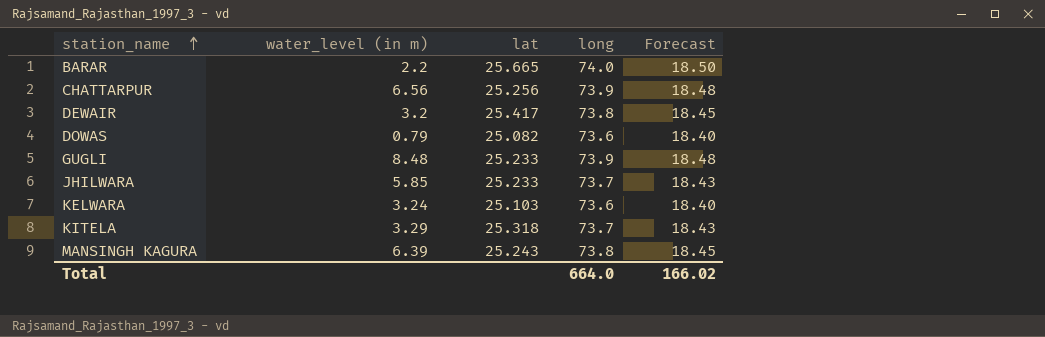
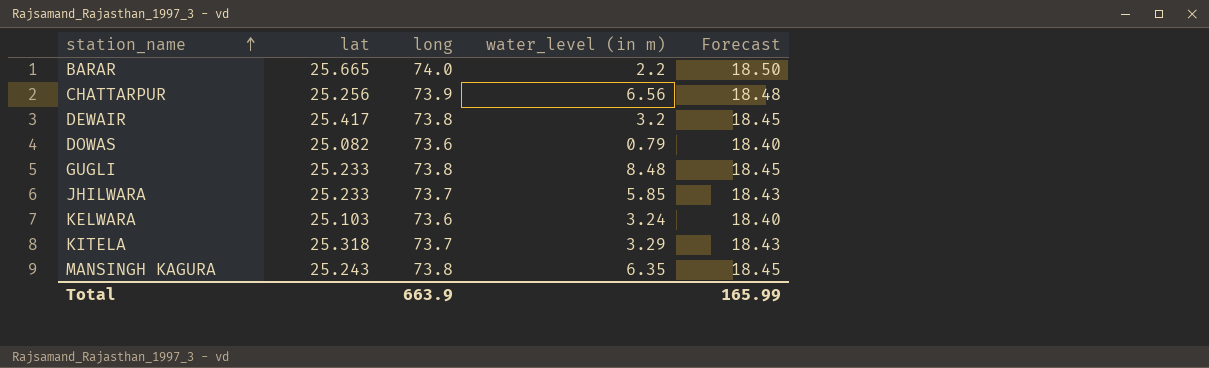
column water_level (in m) | position: 2 -> 4
GUGLI | long: 73.9 -> 73.8
GUGLI | Forecast: 18.48 -> 18.45
MANSINGH KAGURA | water_level (in m): 6.39 -> 6.35
Total | long: 664.0 -> 663.9
Total | Forecast: 166.02 -> 165.99

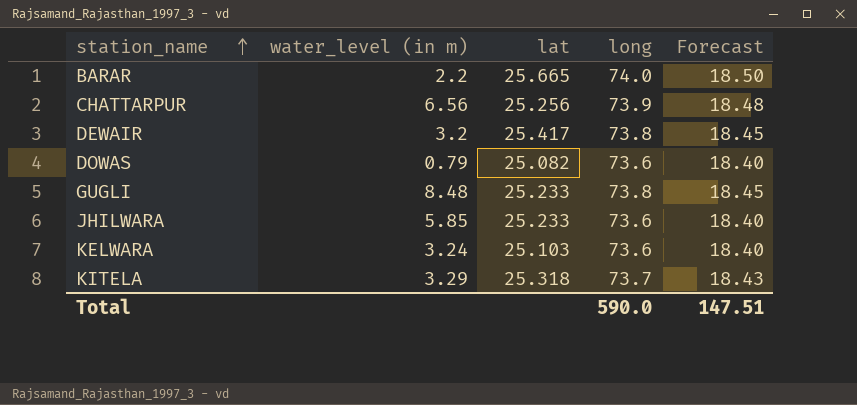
column water_level (in m) | position: 4 -> 2
row MANSINGH KAGURA: 25.243 | 73.8 | 6.35 | 18.45 -> none
JHILWARA | long: 73.7 -> 73.6
JHILWARA | Forecast: 18.43 -> 18.40
Total | long: 663.9 -> 590.0
Total | Forecast: 165.99 -> 147.51

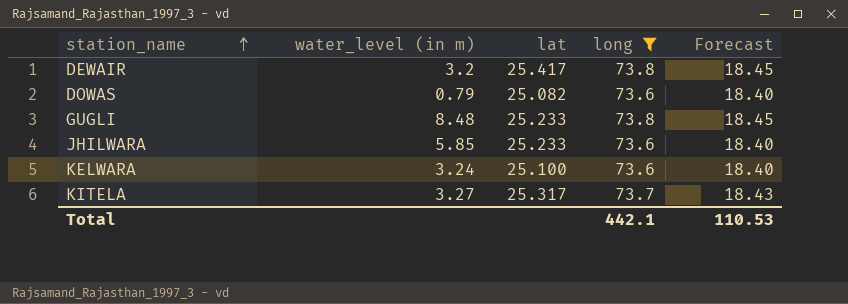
filter: none -> long <= 73.8
KELWARA | lat: 25.103 -> 25.100
KITELA | water_level (in m): 3.29 -> 3.27
KITELA | lat: 25.318 -> 25.317
Total | long: 590.0 -> 442.1
Total | Forecast: 147.51 -> 110.53

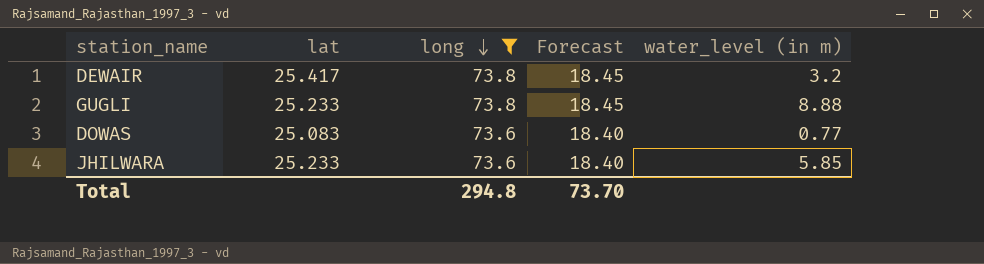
row order: station_name ascending -> long descending
column water_level (in m) | position: 2 -> 5
row KELWARA: 3.24 | 25.100 | 73.6 | 18.40 -> none
row KITELA: 3.27 | 25.317 | 73.7 | 18.43 -> none
GUGLI | water_level (in m): 8.48 -> 8.88
DOWAS | lat: 25.082 -> 25.083
DOWAS | water_level (in m): 0.79 -> 0.77
Total | long: 442.1 -> 294.8
Total | Forecast: 110.53 -> 73.70

